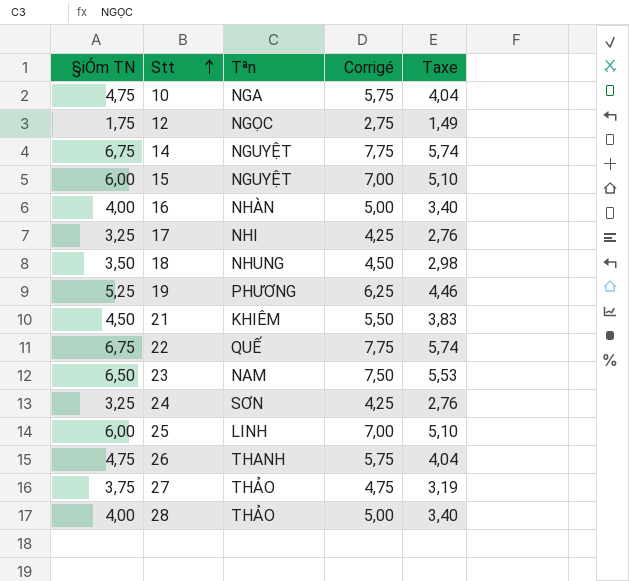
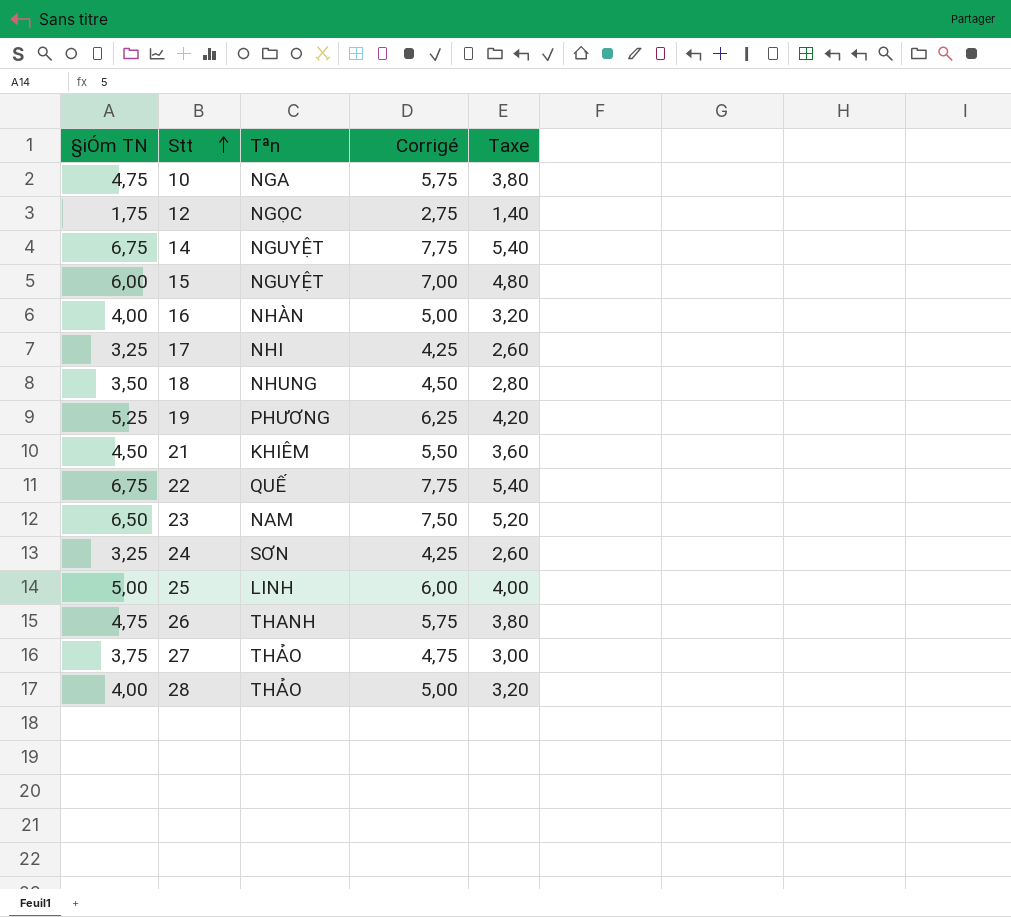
column Taxe | formula: [§iÓm TN] * 0,85 -> [§iÓm TN] * 0,8
25 | §iÓm TN: 6,00 -> 5,00
25 | Corrigé: 7,00 -> 6,00

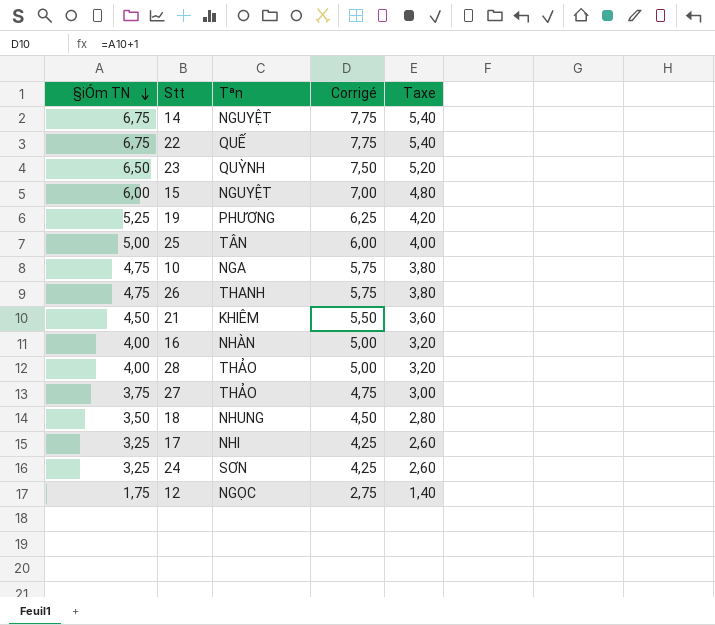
row order: Stt ascending -> §iÓm TN descending
23 | Tªn: NAM -> QUỲNH
25 | Tªn: LINH -> TÂN

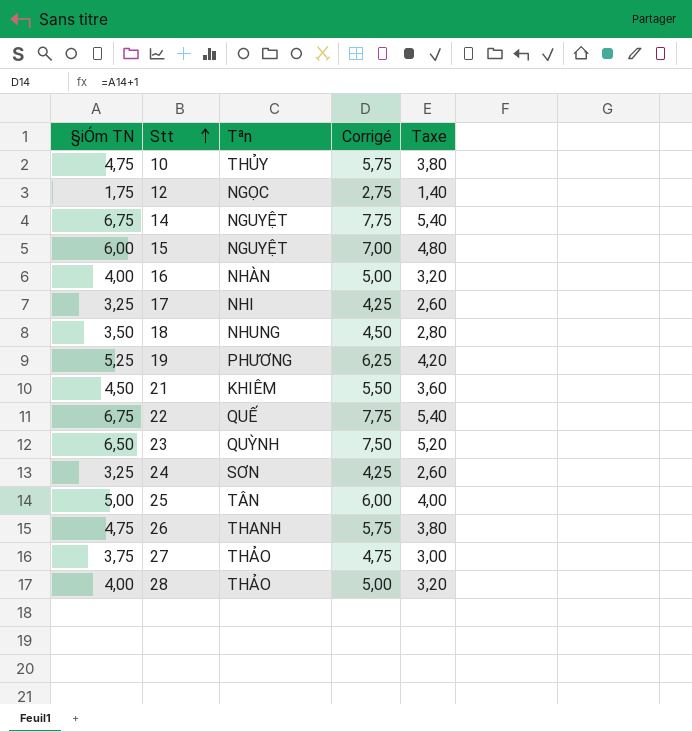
row order: §iÓm TN descending -> Stt ascending
10 | Tªn: NGA -> THỦY

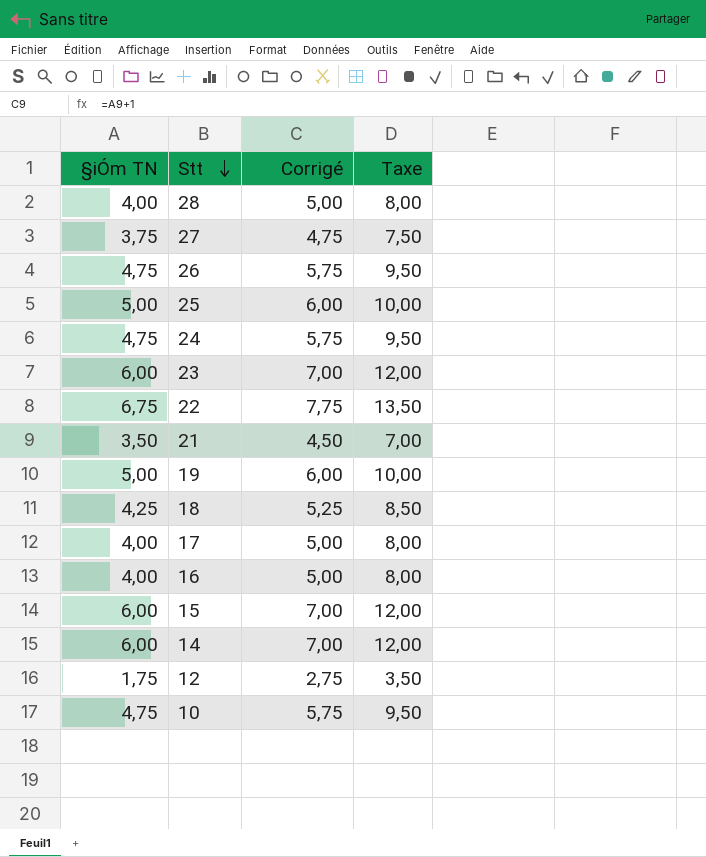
row order: Stt ascending -> Stt descending
column Tªn | position: 3 -> none
column Taxe | formula: [§iÓm TN] * 0,8 -> [§iÓm TN] * 2
24 | §iÓm TN: 3,25 -> 4,75
24 | Corrigé: 4,25 -> 5,75
23 | §iÓm TN: 6,50 -> 6,00
23 | Corrigé: 7,50 -> 7,00
21 | §iÓm TN: 4,50 -> 3,50
21 | Corrigé: 5,50 -> 4,50
19 | §iÓm TN: 5,25 -> 5,00
19 | Corrigé: 6,25 -> 6,00
18 | §iÓm TN: 3,50 -> 4,25
18 | Corrigé: 4,50 -> 5,25
17 | §iÓm TN: 3,25 -> 4,00
17 | Corrigé: 4,25 -> 5,00
14 | §iÓm TN: 6,75 -> 6,00
14 | Corrigé: 7,75 -> 7,00

